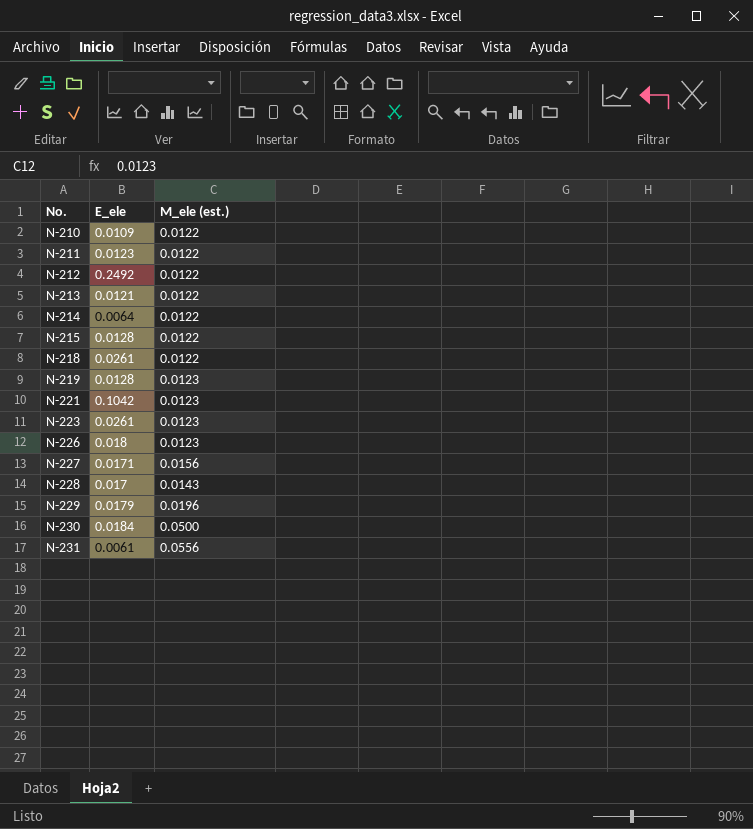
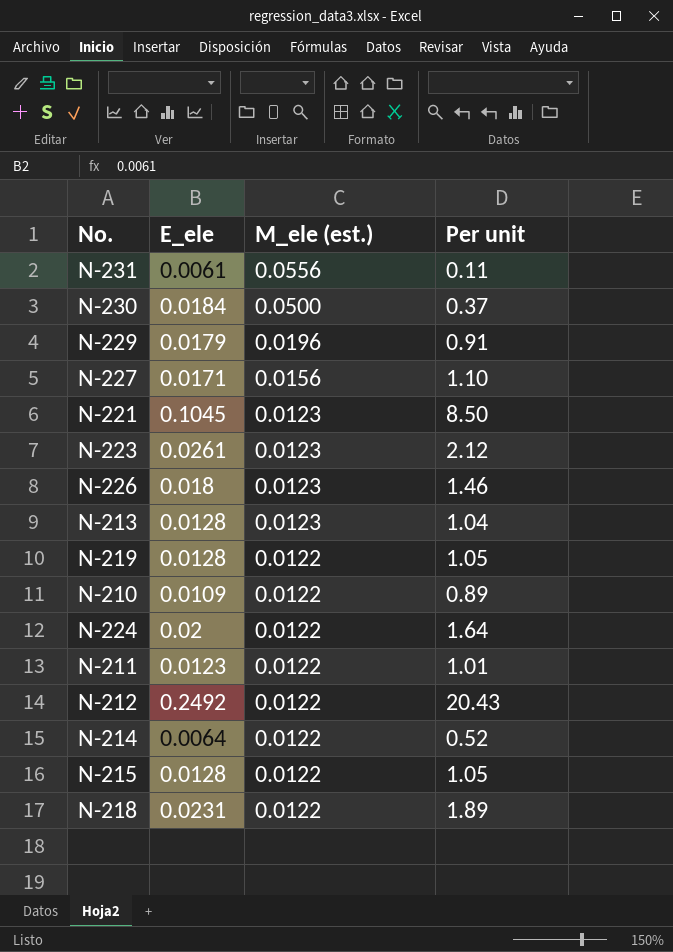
row order: No. ascending -> M_ele (est.) descending
column Per unit | formula: none -> [E_ele] / [M_ele (est.)]
row N-228: 0.017 | 0.0143 -> none
N-221 | E_ele: 0.1042 -> 0.1045
N-213 | E_ele: 0.0121 -> 0.0128
N-213 | M_ele (est.): 0.0122 -> 0.0123
N-219 | M_ele (est.): 0.0123 -> 0.0122
row N-224: none -> 0.02 | 0.0122 | 1.64
N-218 | E_ele: 0.0261 -> 0.0231

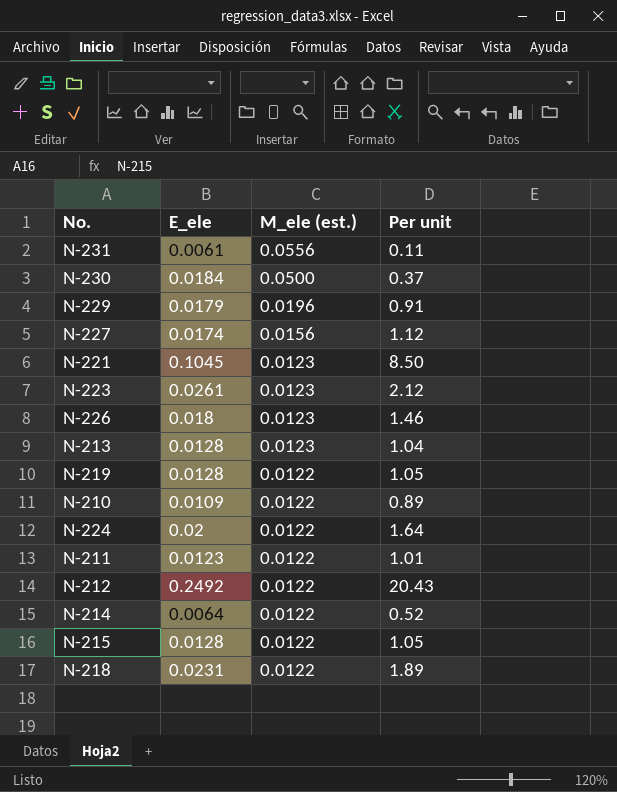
N-227 | E_ele: 0.0171 -> 0.0174
N-227 | Per unit: 1.10 -> 1.12

